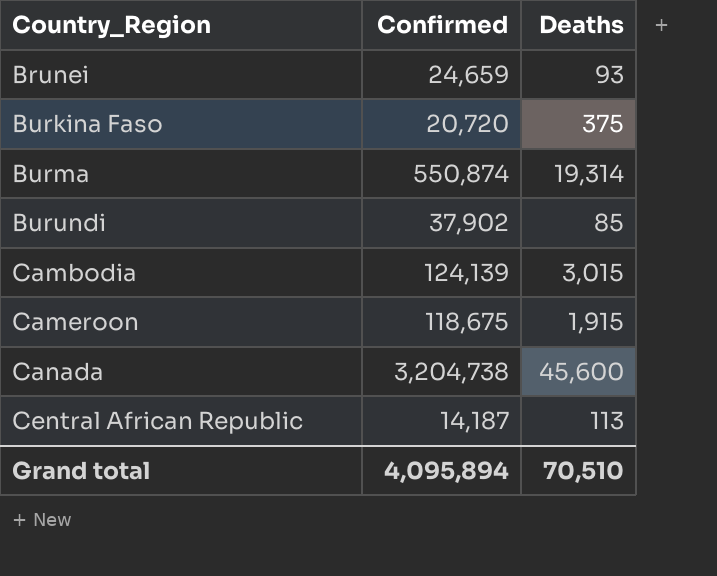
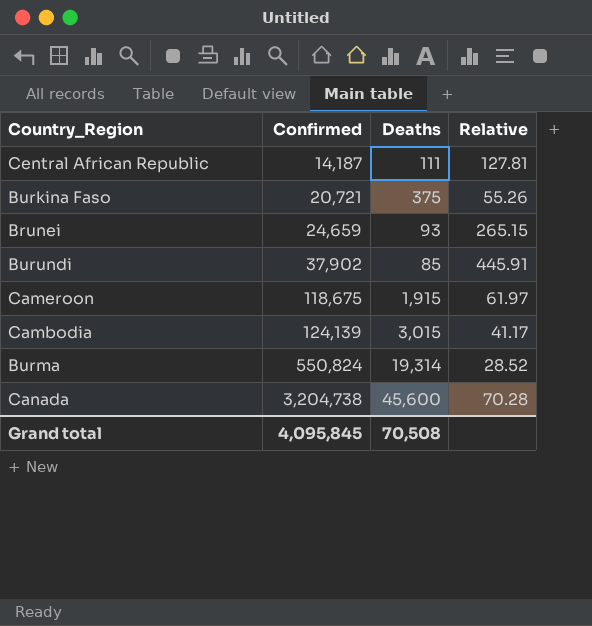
row order: Country_Region ascending -> Confirmed ascending
column Relative | formula: none -> [Confirmed] / [Deaths]
Central African Republic | Deaths: 113 -> 111
Burkina Faso | Confirmed: 20,720 -> 20,721
Burma | Confirmed: 550,874 -> 550,824
Grand total | Confirmed: 4,095,894 -> 4,095,845
Grand total | Deaths: 70,510 -> 70,508

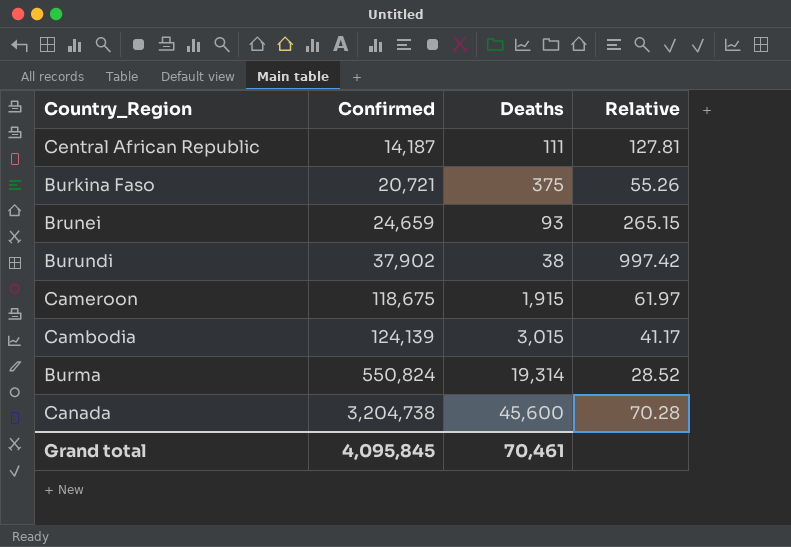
Burundi | Deaths: 85 -> 38
Burundi | Relative: 445.91 -> 997.42
Grand total | Deaths: 70,508 -> 70,461

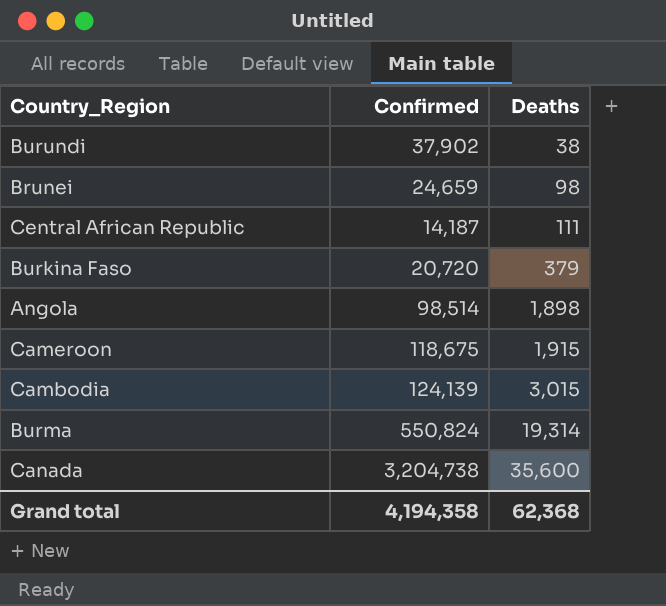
row order: Confirmed ascending -> Deaths ascending
column Relative | formula: [Confirmed] / [Deaths] -> none
Brunei | Deaths: 93 -> 98
Burkina Faso | Confirmed: 20,721 -> 20,720
Burkina Faso | Deaths: 375 -> 379
row Angola: none -> 98,514 | 1,898
Canada | Deaths: 45,600 -> 35,600
Grand total | Confirmed: 4,095,845 -> 4,194,358
Grand total | Deaths: 70,461 -> 62,368

